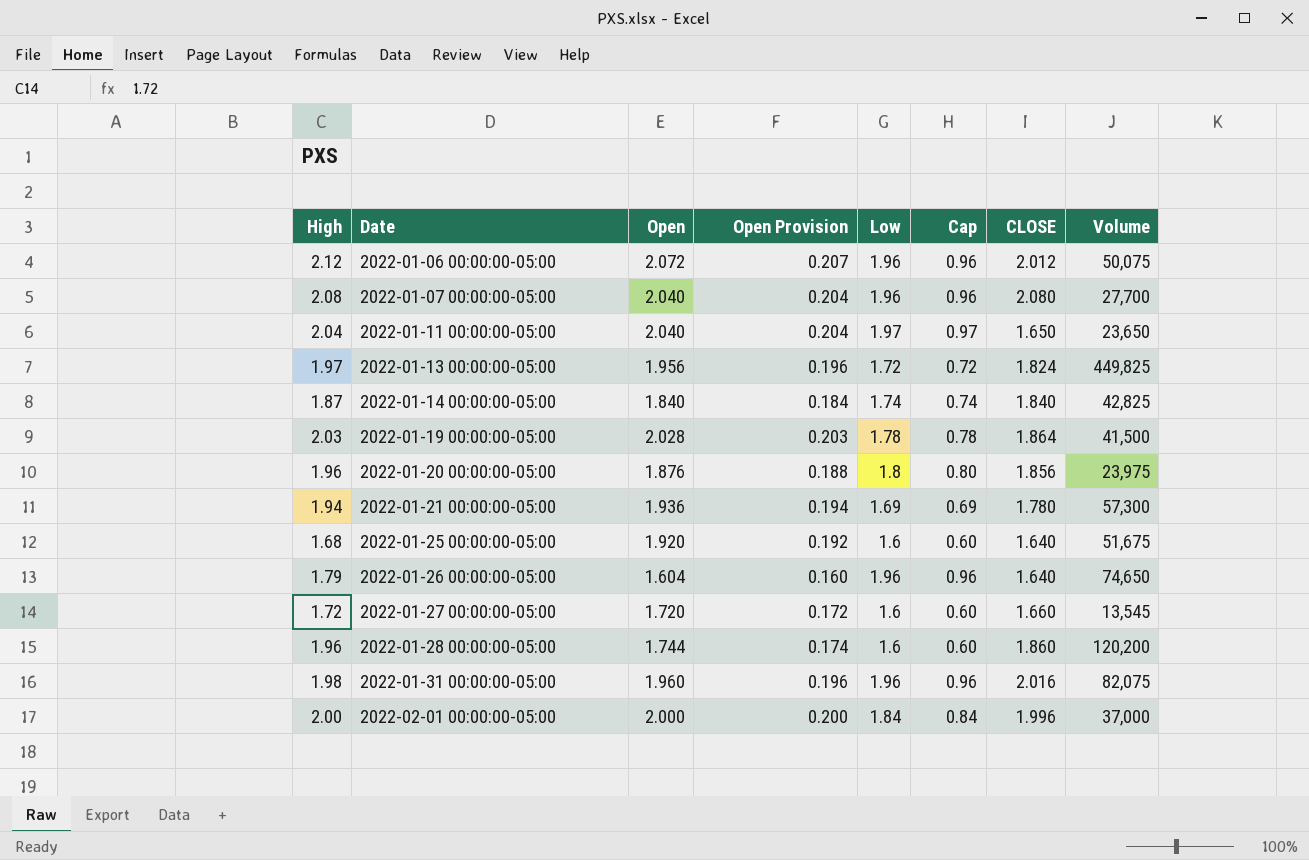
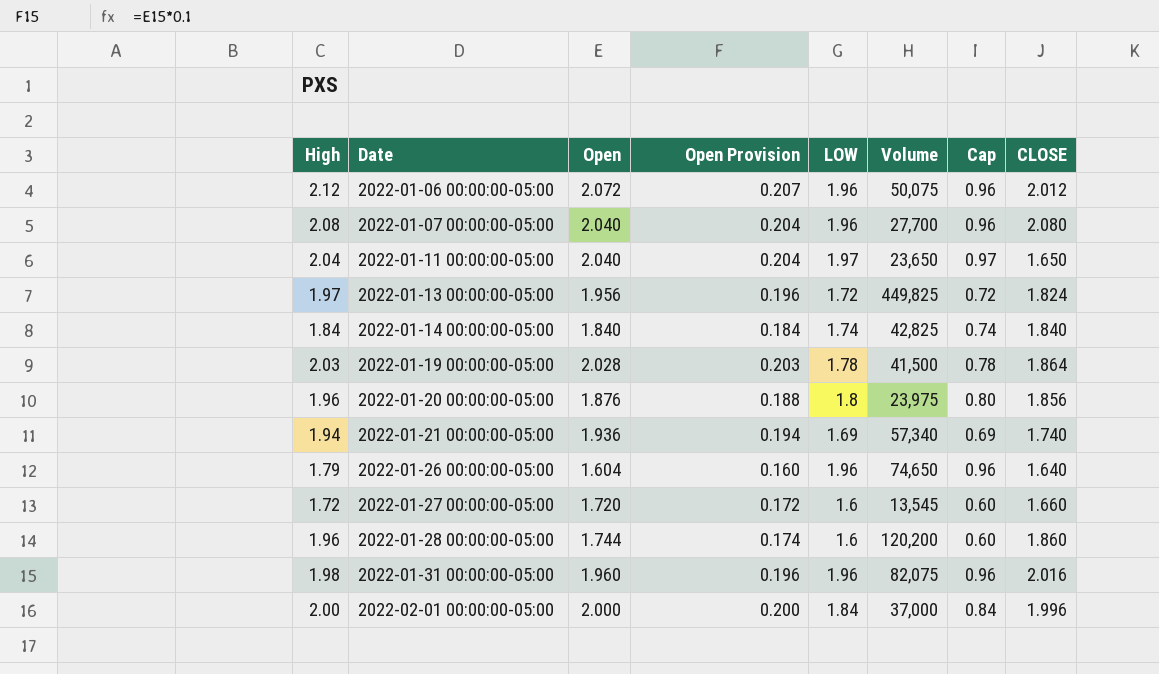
column name: Low -> LOW
column Volume | position: 8 -> 6
row 2022-01-25 00:00:00-05:00: 1.68 | 1.920 | 0.192 | 1.6 | 0.60 | 1.640 | 51,675 -> none
2022-01-14 00:00:00-05:00 | High: 1.87 -> 1.84
2022-01-21 00:00:00-05:00 | Volume: 57,300 -> 57,340
2022-01-21 00:00:00-05:00 | CLOSE: 1.780 -> 1.740

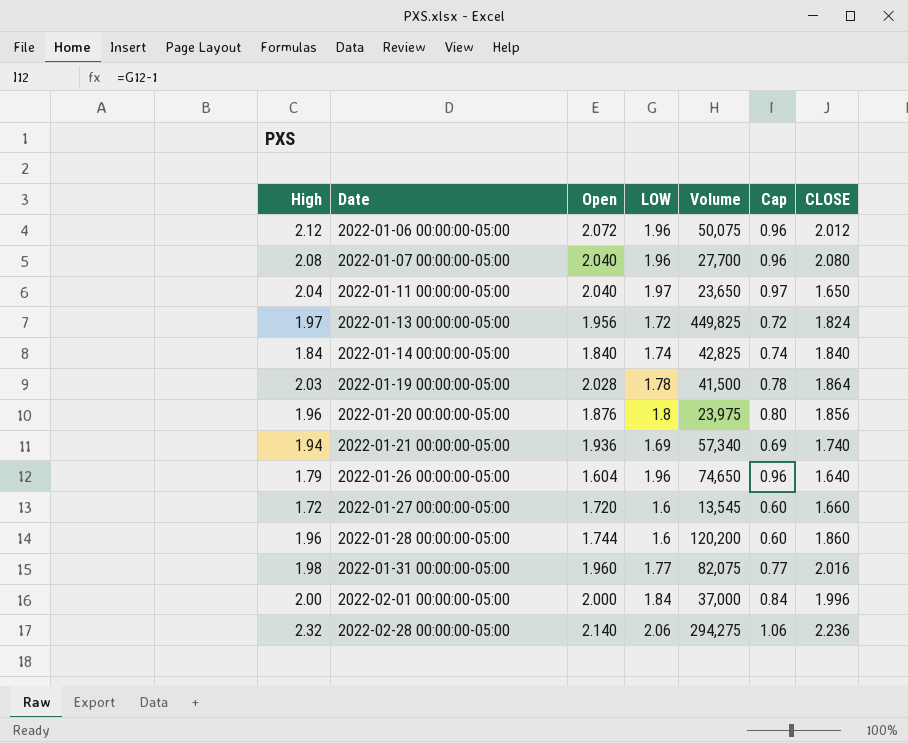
column Open Provision | formula: [Open] * 0.1 -> none
2022-01-31 00:00:00-05:00 | LOW: 1.96 -> 1.77
2022-01-31 00:00:00-05:00 | Cap: 0.96 -> 0.77
row 2022-02-28 00:00:00-05:00: none -> 2.32 | 2.140 | 2.06 | 294,275 | 1.06 | 2.236

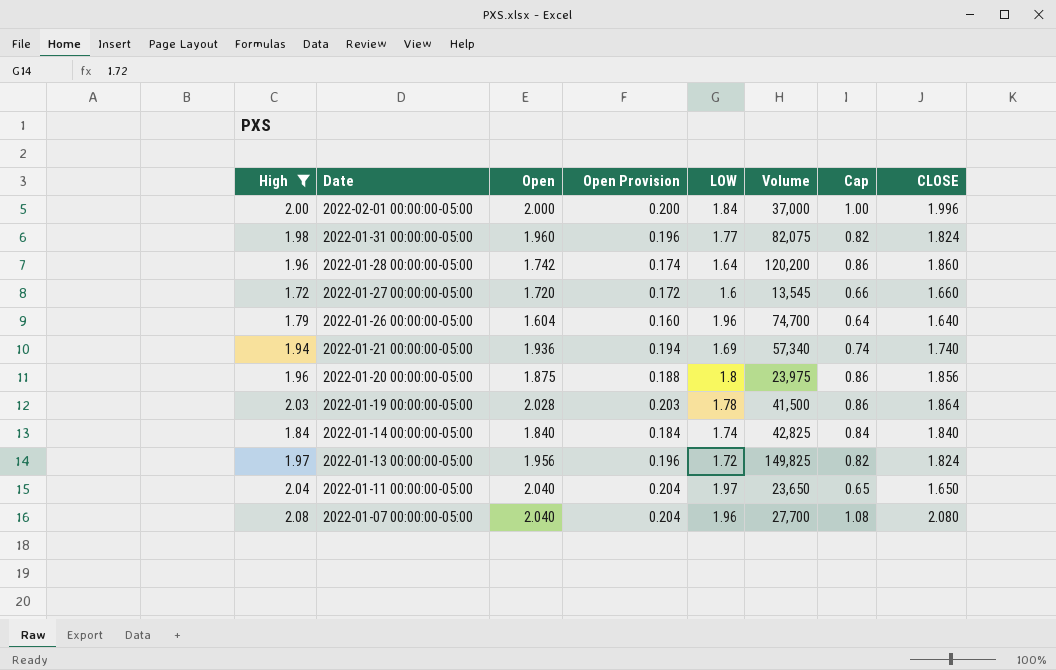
filter: none -> High <= 2.08
row order: Date ascending -> Date descending
column Open Provision | formula: none -> [Open] * 0.1
column Cap | formula: [LOW] - 1 -> [CLOSE] - 1
2022-01-31 00:00:00-05:00 | CLOSE: 2.016 -> 1.824
2022-01-28 00:00:00-05:00 | Open: 1.744 -> 1.742
2022-01-28 00:00:00-05:00 | LOW: 1.6 -> 1.64
2022-01-26 00:00:00-05:00 | Volume: 74,650 -> 74,700
2022-01-20 00:00:00-05:00 | Open: 1.876 -> 1.875
2022-01-13 00:00:00-05:00 | Volume: 449,825 -> 149,825

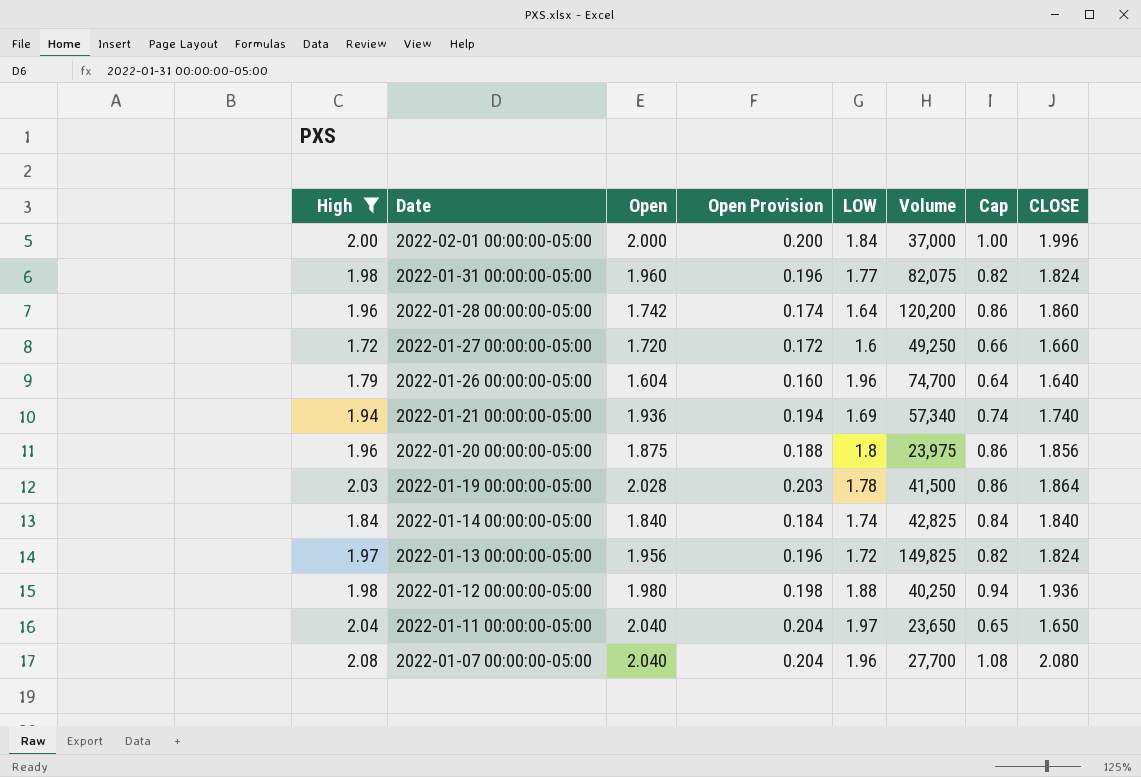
2022-01-27 00:00:00-05:00 | Volume: 13,545 -> 49,250
row 2022-01-12 00:00:00-05:00: none -> 1.98 | 1.980 | 0.198 | 1.88 | 40,250 | 0.94 | 1.936

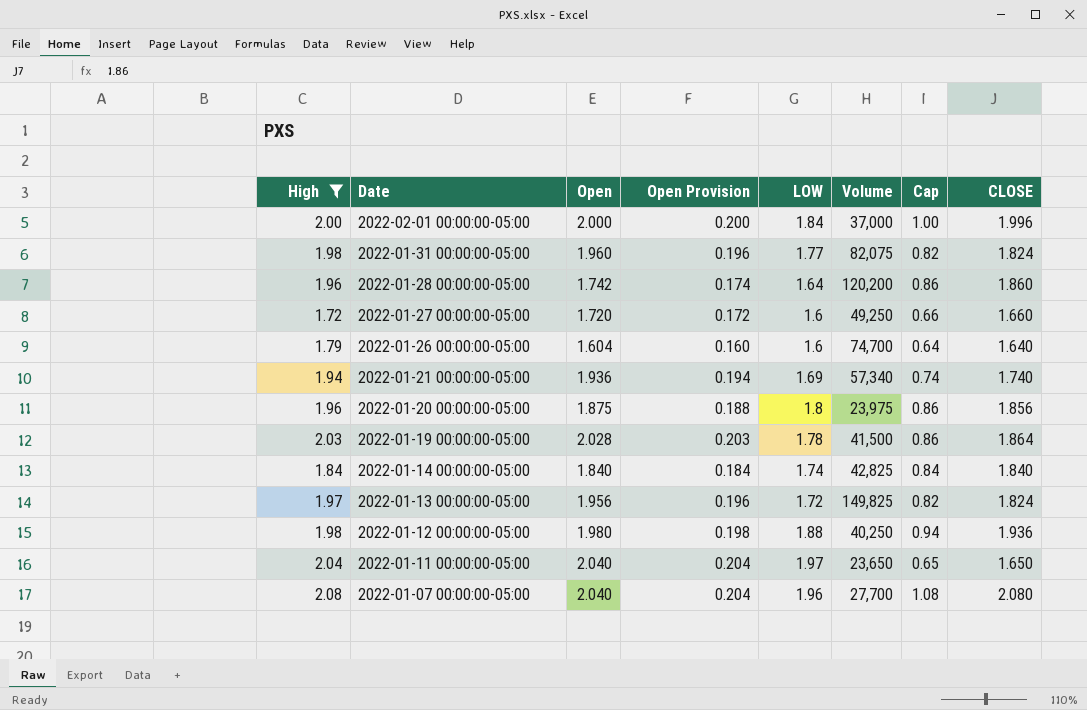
2022-01-26 00:00:00-05:00 | LOW: 1.96 -> 1.6

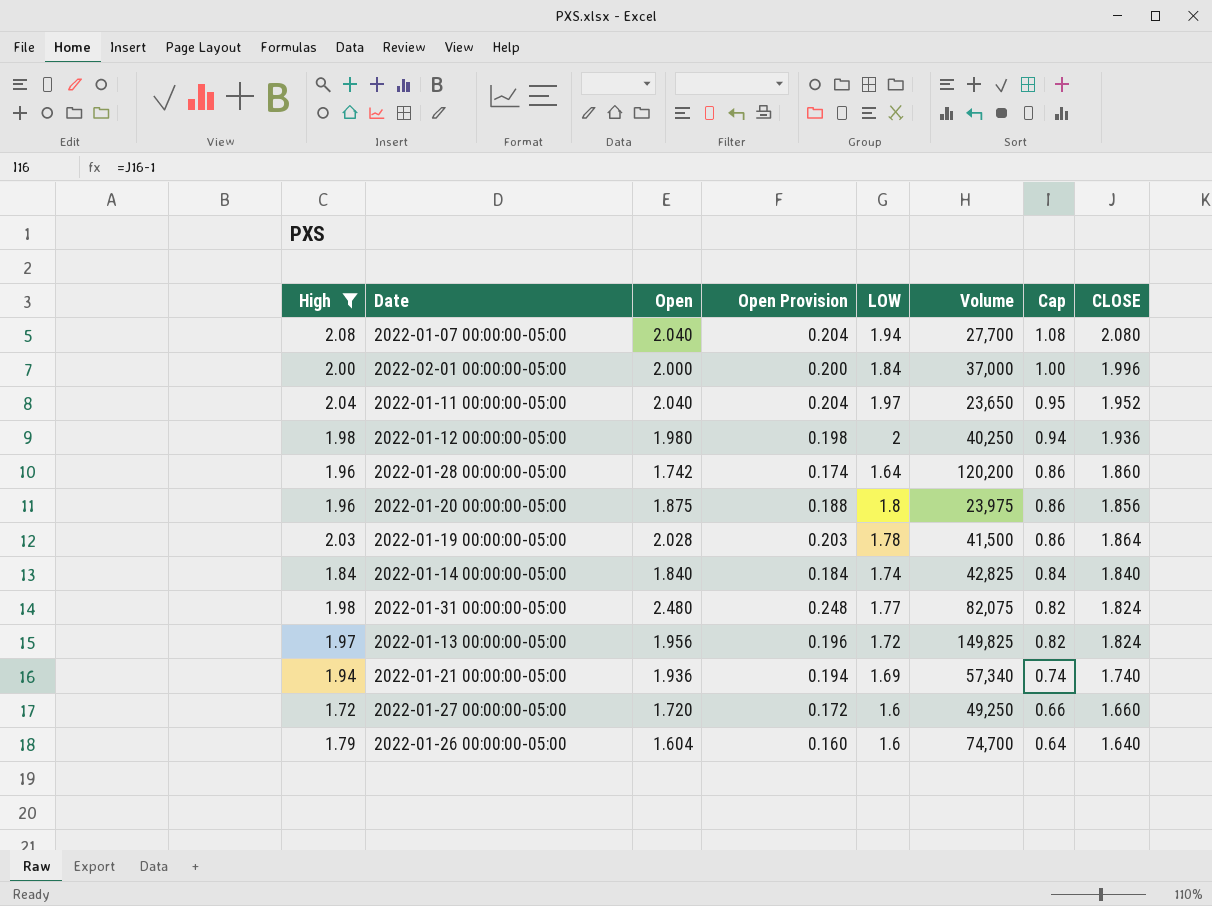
row order: Date descending -> Cap descending
2022-01-07 00:00:00-05:00 | LOW: 1.96 -> 1.94
2022-01-11 00:00:00-05:00 | Cap: 0.65 -> 0.95
2022-01-11 00:00:00-05:00 | CLOSE: 1.650 -> 1.952
2022-01-12 00:00:00-05:00 | LOW: 1.88 -> 2
2022-01-31 00:00:00-05:00 | Open: 1.960 -> 2.480
2022-01-31 00:00:00-05:00 | Open Provision: 0.196 -> 0.248

